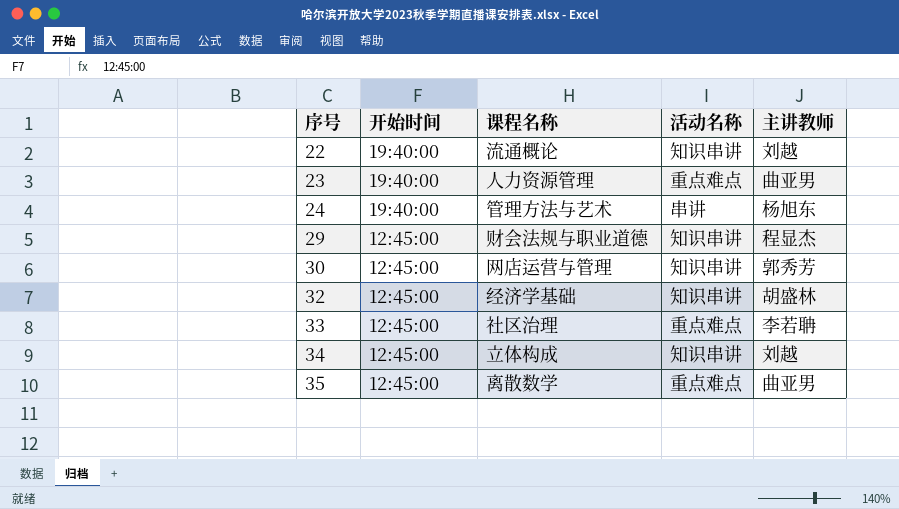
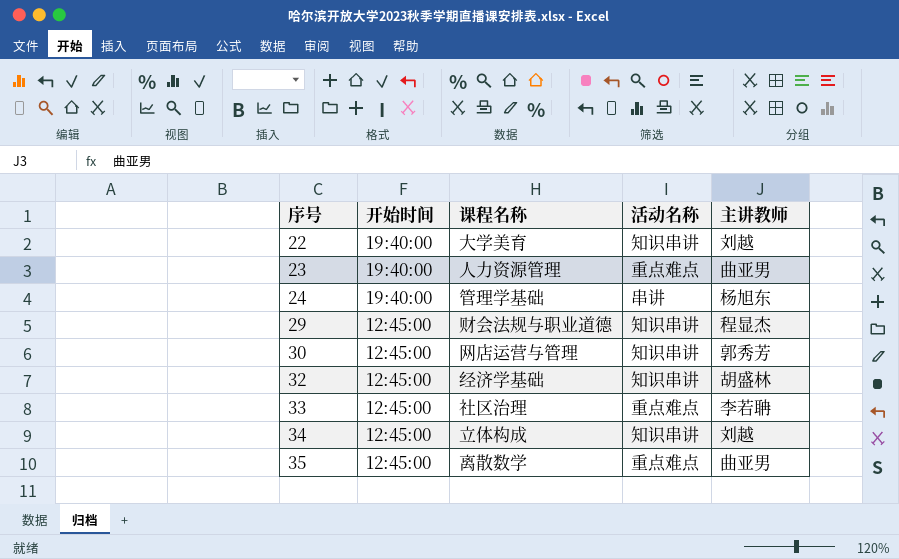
22 | 课程名称: 流通概论 -> 大学美育
24 | 课程名称: 管理方法与艺术 -> 管理学基础

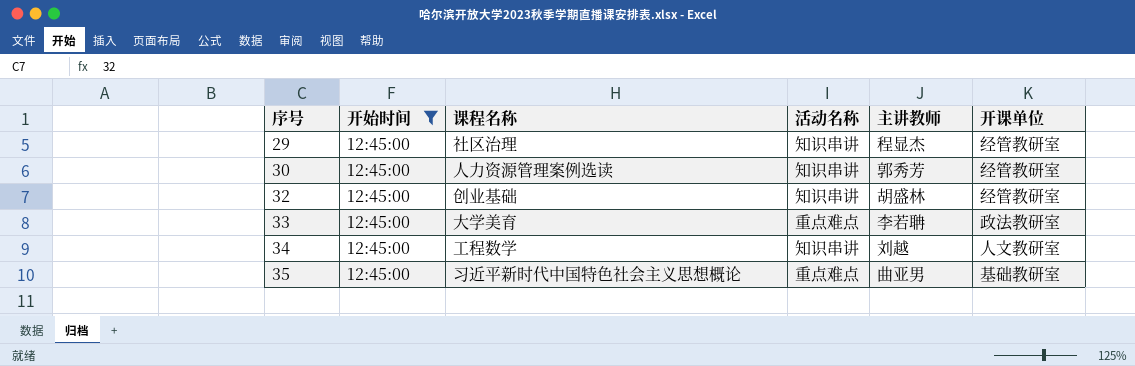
filter: none -> 开始时间 = 12:45:00
column 开课单位 | position: none -> 6
29 | 课程名称: 财会法规与职业道德 -> 社区治理
30 | 课程名称: 网店运营与管理 -> 人力资源管理案例选读
32 | 课程名称: 经济学基础 -> 创业基础
33 | 课程名称: 社区治理 -> 大学美育
34 | 课程名称: 立体构成 -> 工程数学
35 | 课程名称: 离散数学 -> 习近平新时代中国特色社会主义思想概论

